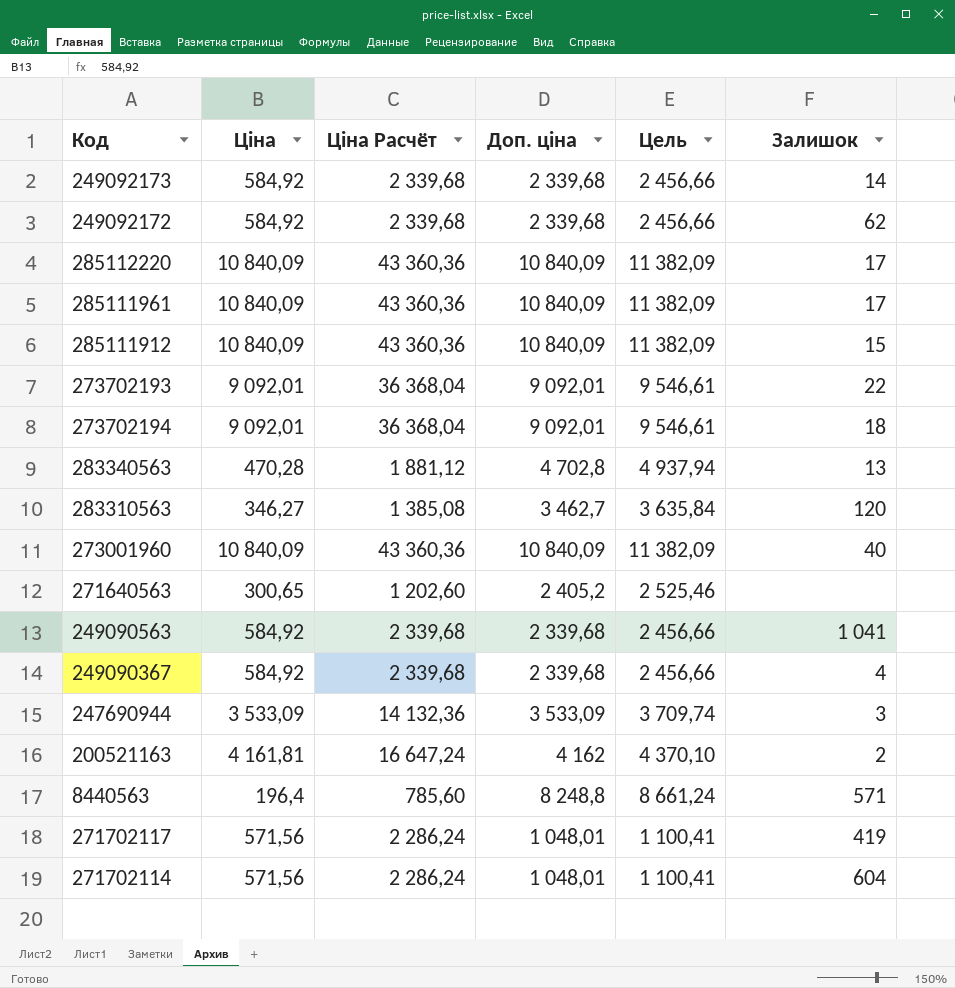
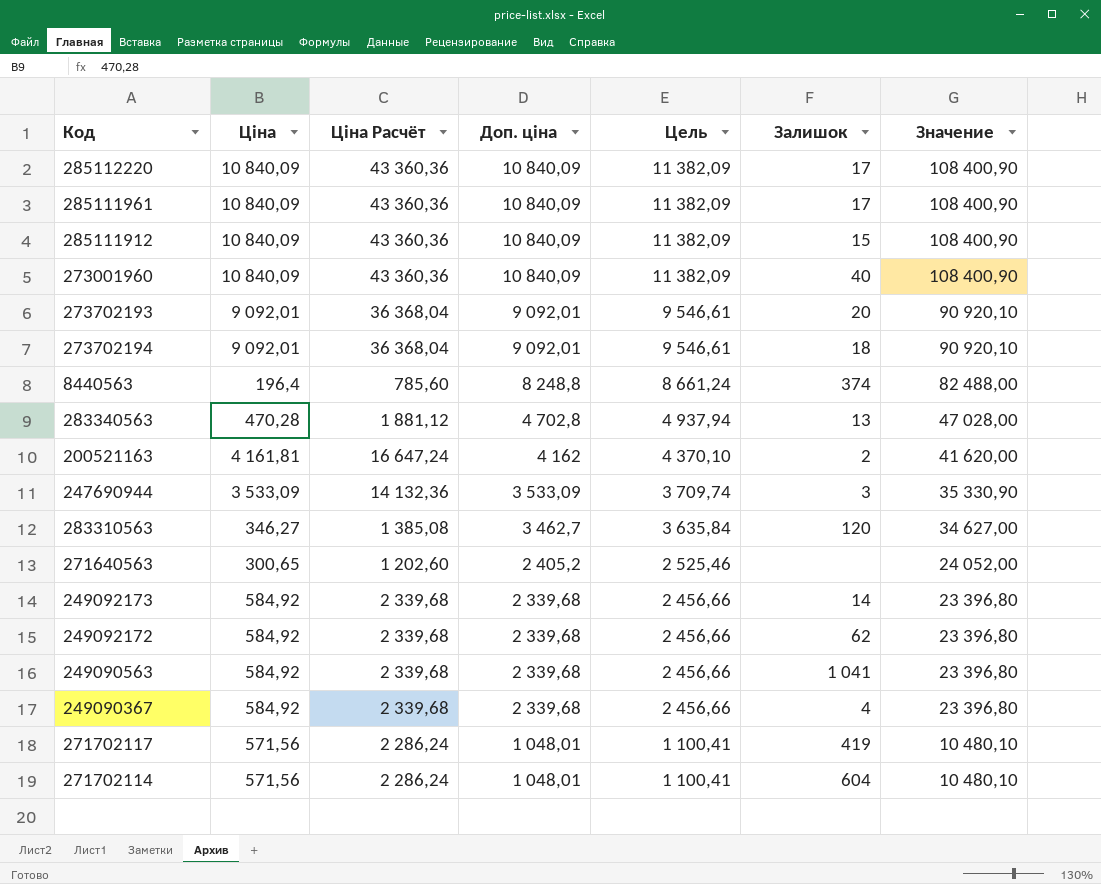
row order: none -> Доп. ціна descending
column Значение | formula: none -> [Доп. ціна] * 10
273702193 | Залишок: 22 -> 20
8440563 | Залишок: 571 -> 374

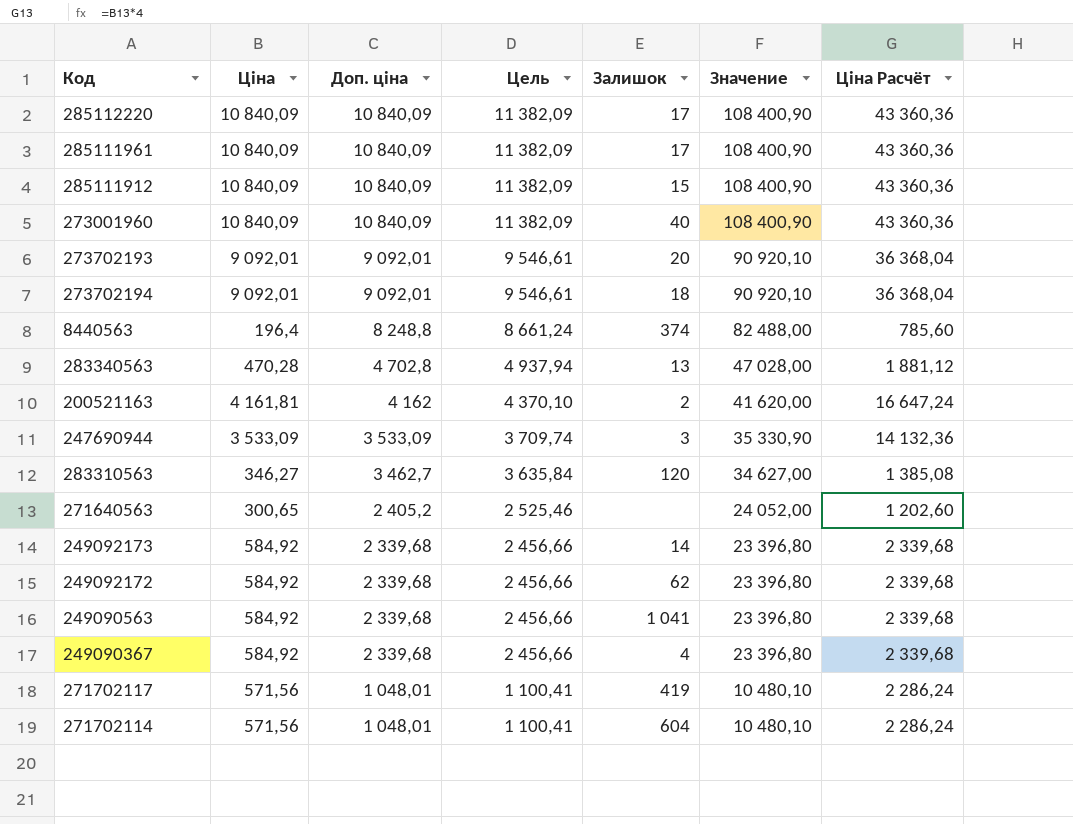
column Ціна Расчёт | position: 3 -> 7

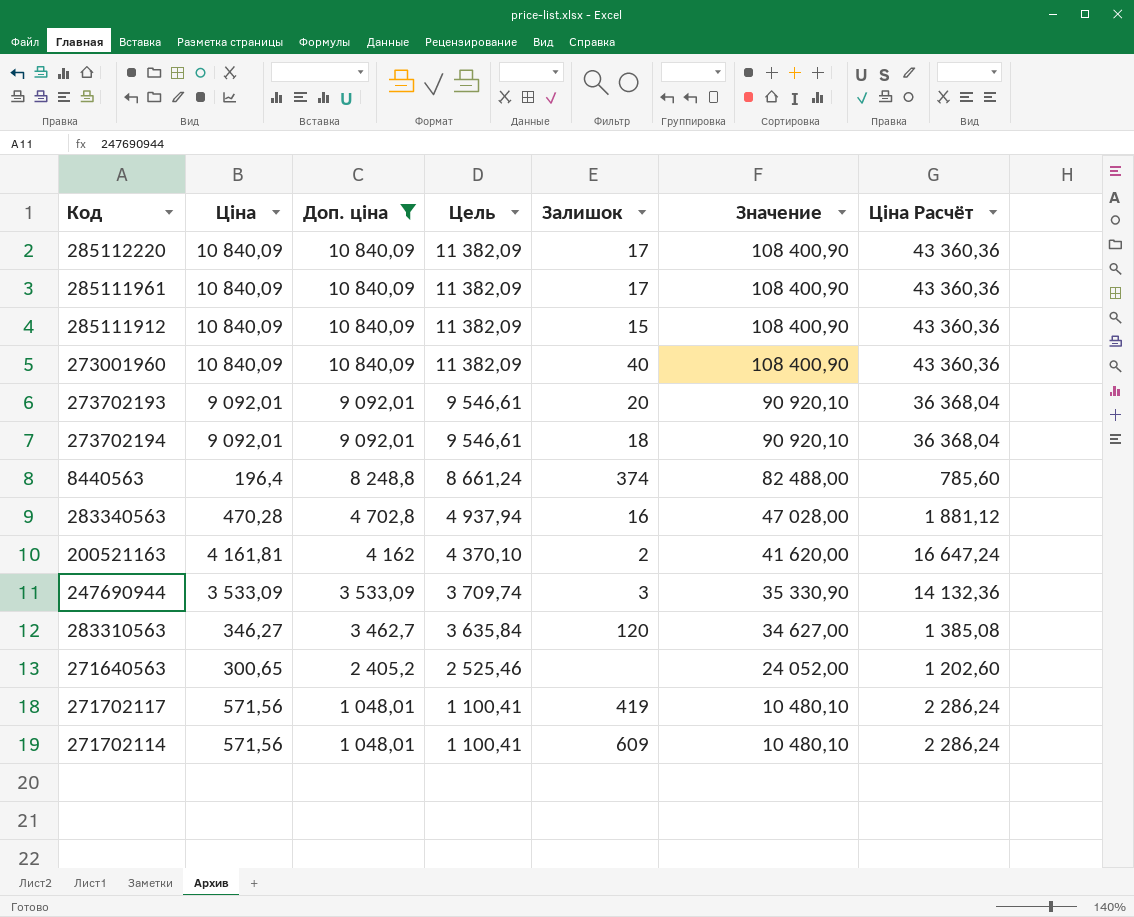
filter: none -> Доп. ціна != 2 339,68
283340563 | Залишок: 13 -> 16
271702114 | Залишок: 604 -> 609

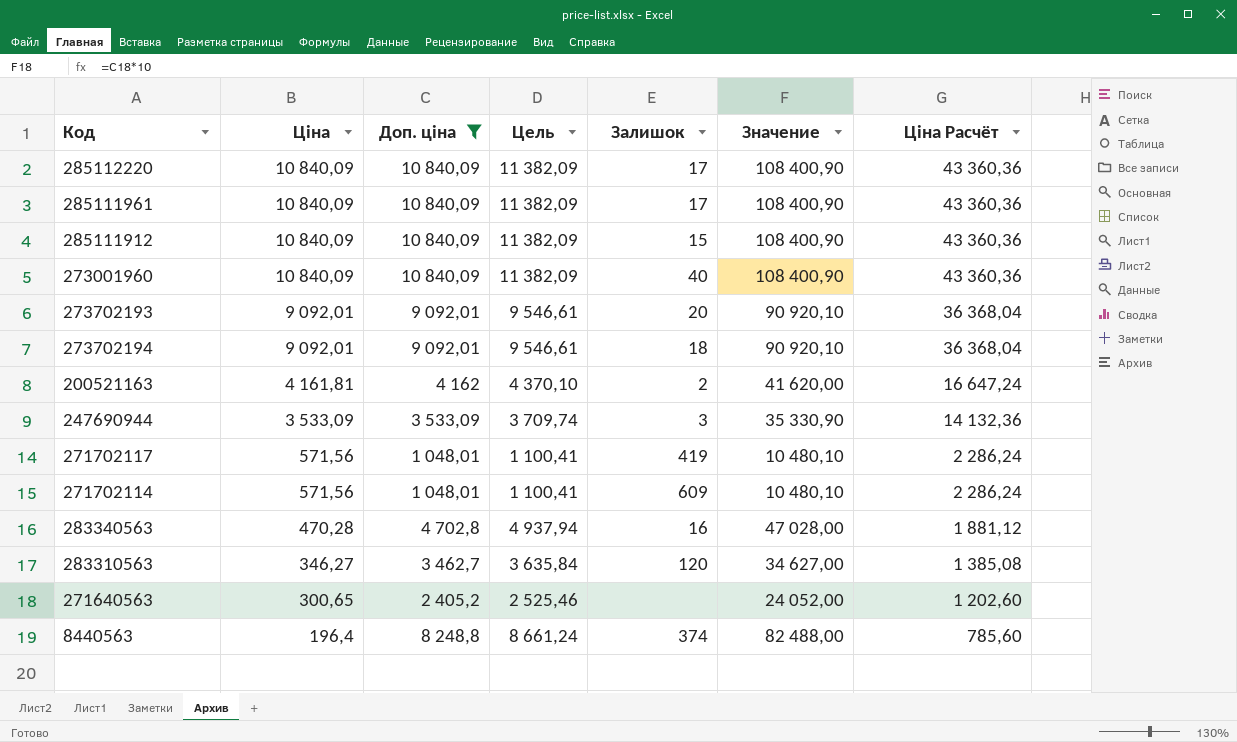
row order: Доп. ціна descending -> Ціна descending

